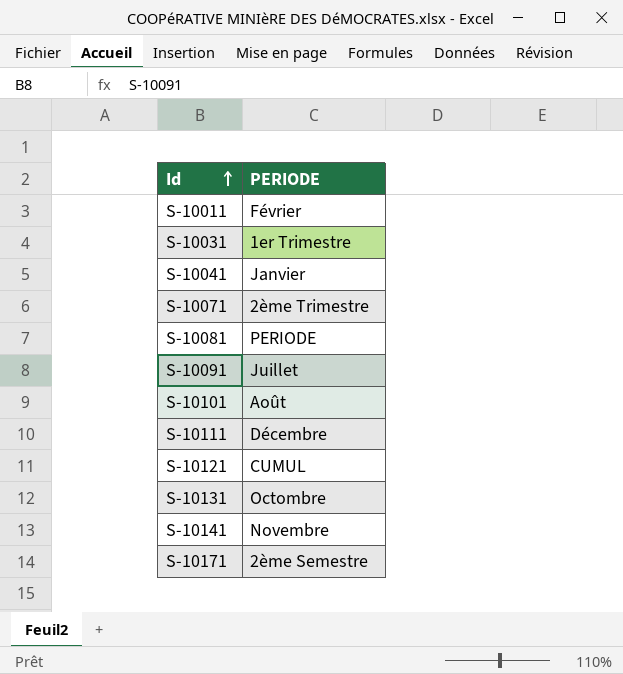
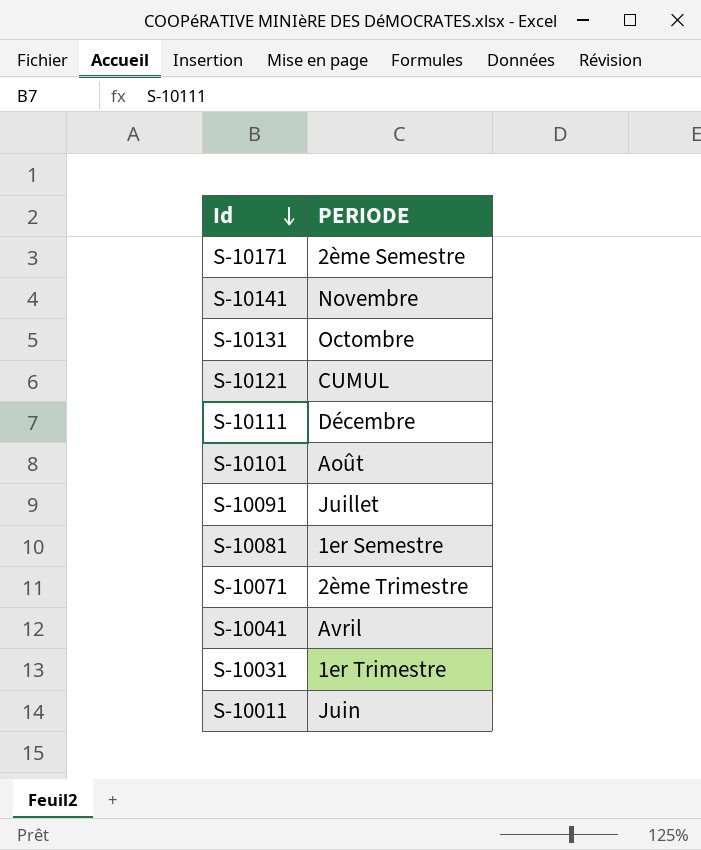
row order: Id ascending -> Id descending
S-10081 | PERIODE: PERIODE -> 1er Semestre
S-10041 | PERIODE: Janvier -> Avril
S-10011 | PERIODE: Février -> Juin

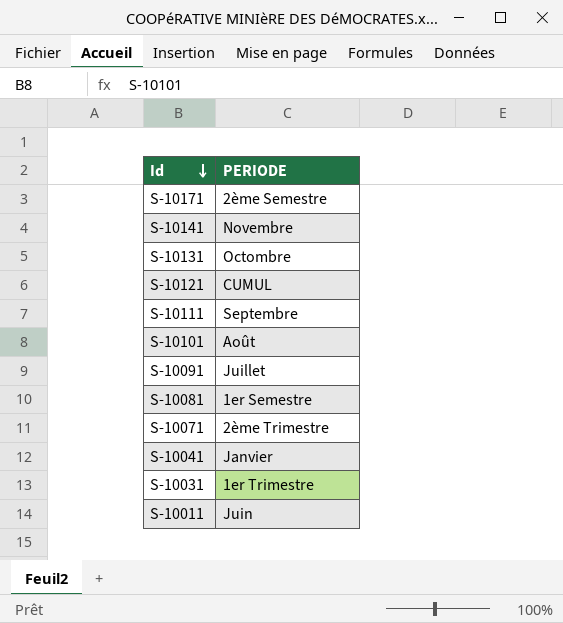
S-10111 | PERIODE: Décembre -> Septembre
S-10041 | PERIODE: Avril -> Janvier

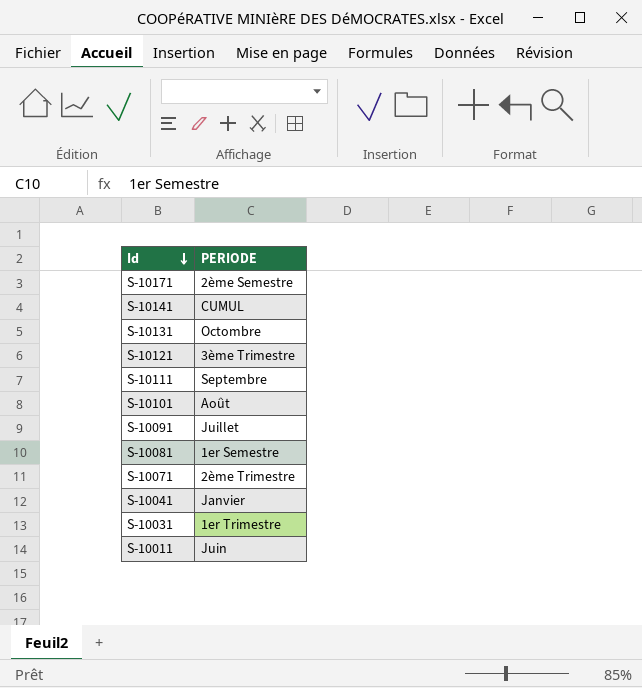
S-10141 | PERIODE: Novembre -> CUMUL
S-10121 | PERIODE: CUMUL -> 3ème Trimestre

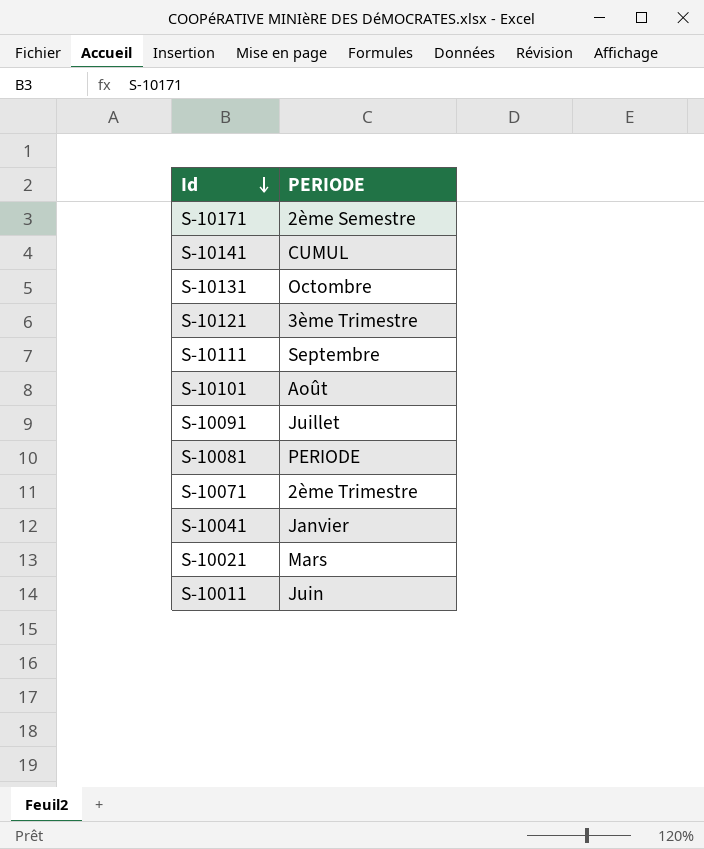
row S-10031: 1er Trimestre -> none
S-10081 | PERIODE: 1er Semestre -> PERIODE
row S-10021: none -> Mars

